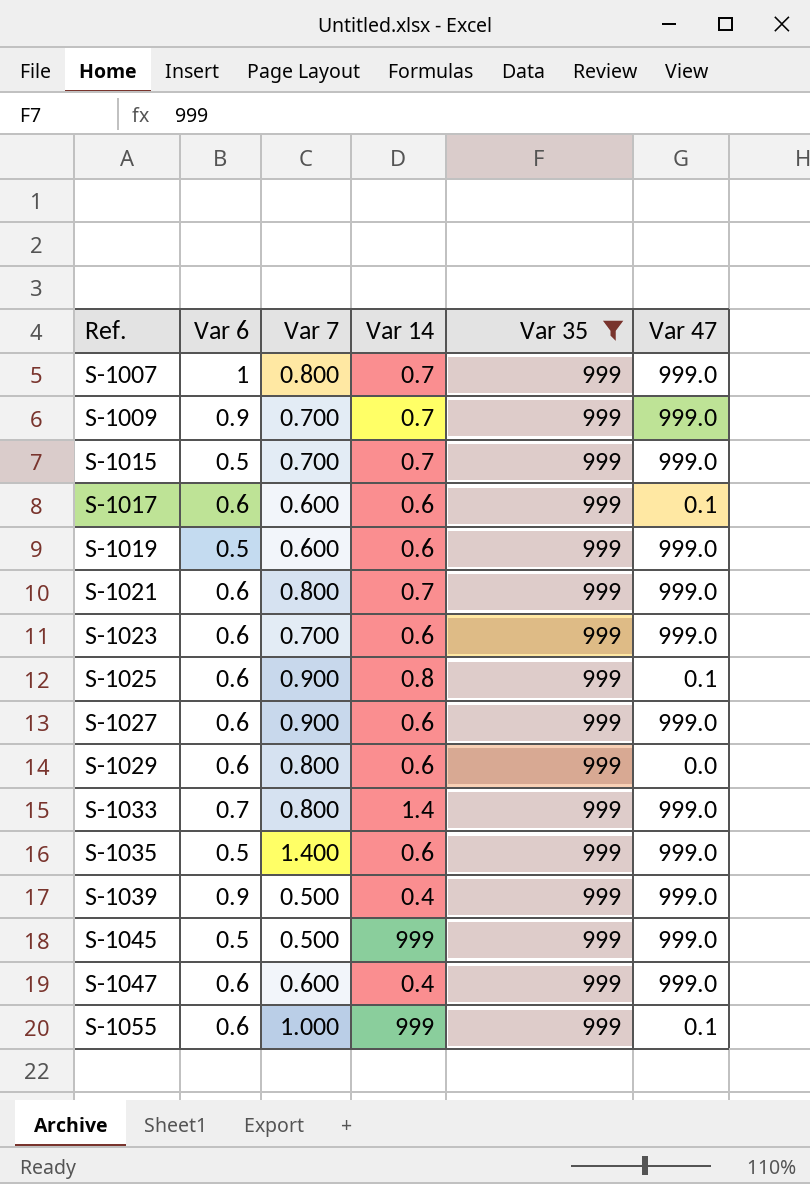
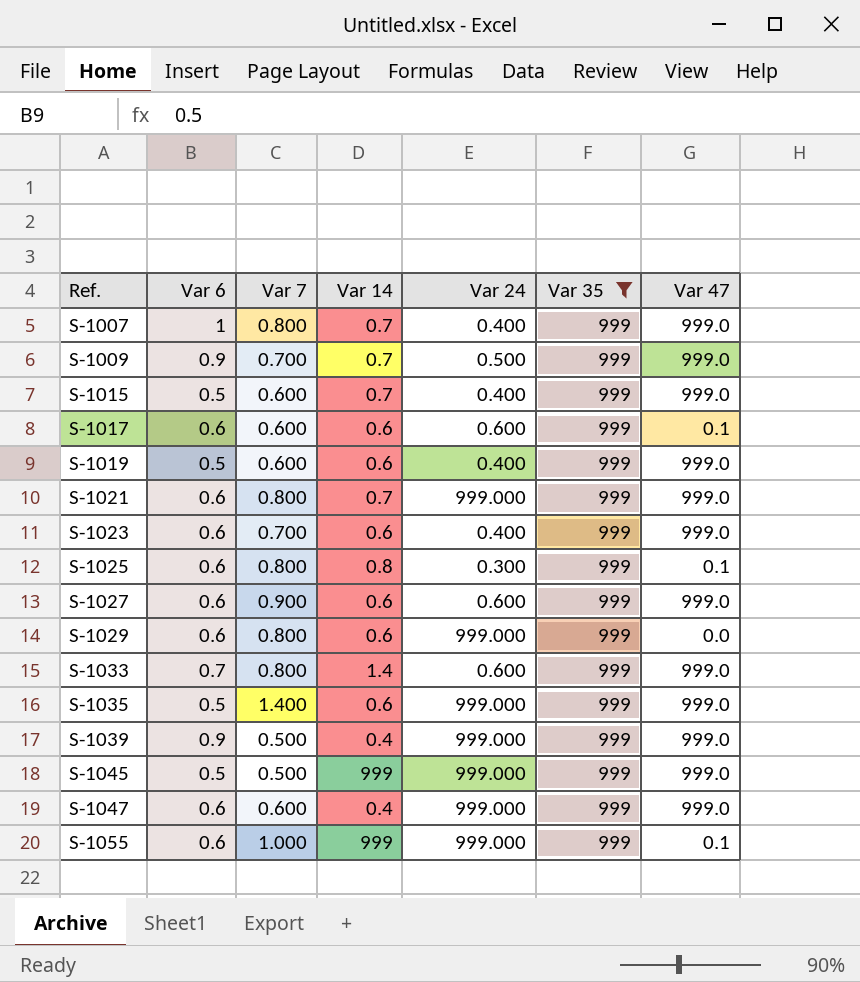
column Var 24 | position: none -> 5
S-1015 | Var 7: 0.700 -> 0.600
S-1025 | Var 7: 0.900 -> 0.800

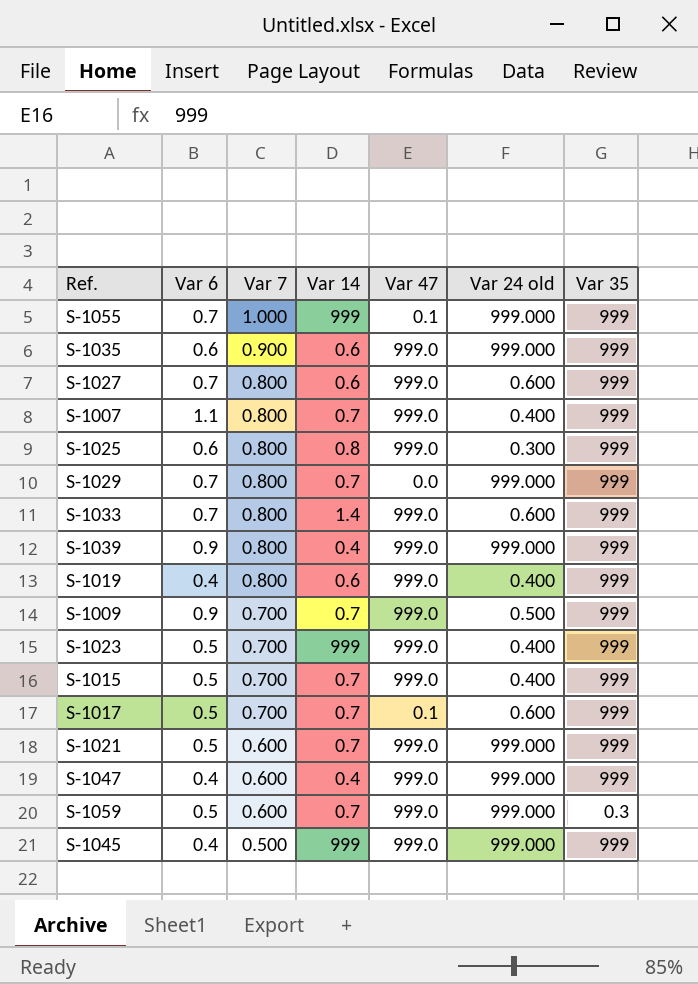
filter: Var 35 = 999 -> none
row order: Ref. ascending -> Var 7 descending
column Var 47 | position: 7 -> 5
column name: Var 24 -> Var 24 old
S-1055 | Var 6: 0.6 -> 0.7
S-1035 | Var 6: 0.5 -> 0.6
S-1035 | Var 7: 1.400 -> 0.900
S-1027 | Var 6: 0.6 -> 0.7
S-1027 | Var 7: 0.900 -> 0.800
S-1007 | Var 6: 1 -> 1.1
S-1025 | Var 47: 0.1 -> 999.0
S-1029 | Var 6: 0.6 -> 0.7
S-1029 | Var 14: 0.6 -> 0.7
S-1039 | Var 7: 0.500 -> 0.800
S-1019 | Var 6: 0.5 -> 0.4
S-1019 | Var 7: 0.600 -> 0.800
S-1023 | Var 6: 0.6 -> 0.5
S-1023 | Var 14: 0.6 -> 999
S-1015 | Var 7: 0.600 -> 0.700
S-1017 | Var 6: 0.6 -> 0.5
S-1017 | Var 7: 0.600 -> 0.700
S-1017 | Var 14: 0.6 -> 0.7
S-1021 | Var 6: 0.6 -> 0.5
S-1021 | Var 7: 0.800 -> 0.600
S-1047 | Var 6: 0.6 -> 0.4
S-1045 | Var 6: 0.5 -> 0.4

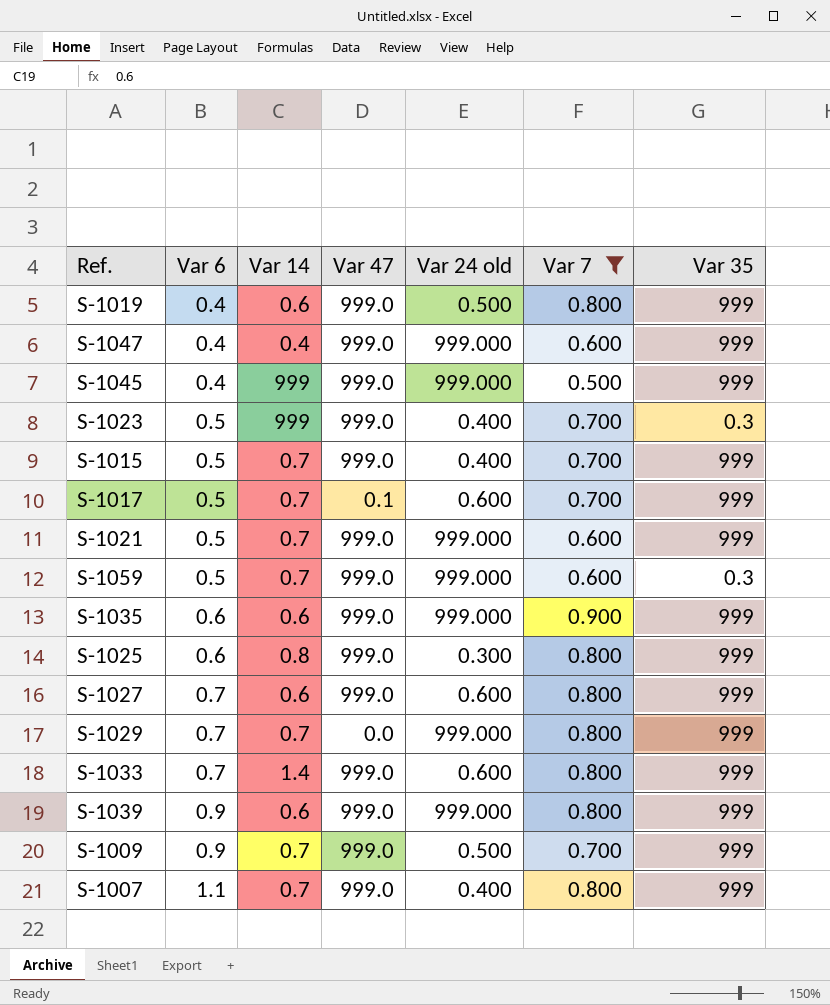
filter: none -> Var 7 != 1.000
row order: Var 7 descending -> Var 6 ascending
column Var 7 | position: 3 -> 6
S-1019 | Var 24 old: 0.400 -> 0.500
S-1023 | Var 35: 999 -> 0.3
S-1039 | Var 14: 0.4 -> 0.6

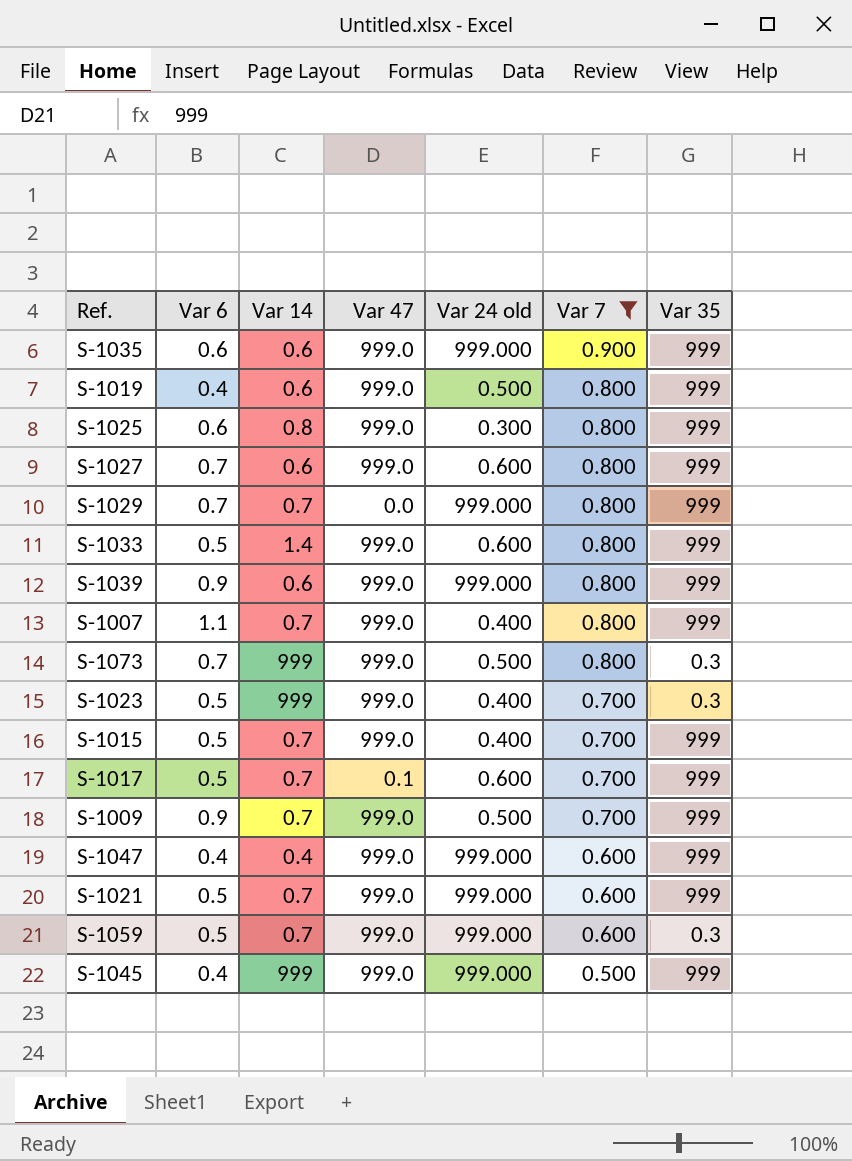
row order: Var 6 ascending -> Var 7 descending
S-1033 | Var 6: 0.7 -> 0.5
row S-1073: none -> 0.7 | 999 | 999.0 | 0.500 | 0.800 | 0.3

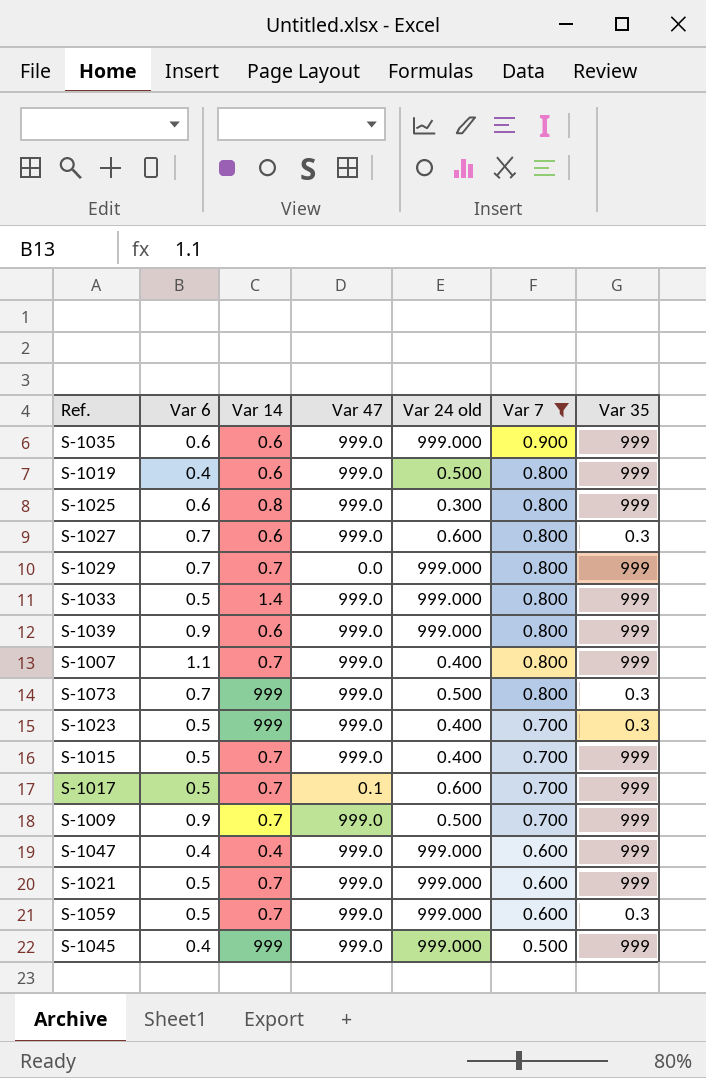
S-1027 | Var 35: 999 -> 0.3
S-1033 | Var 24 old: 0.600 -> 999.000

